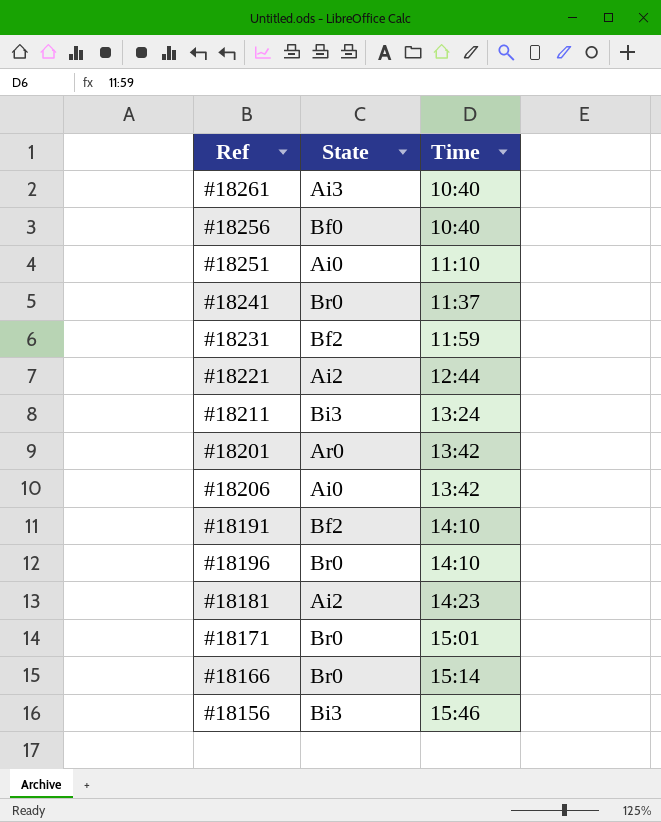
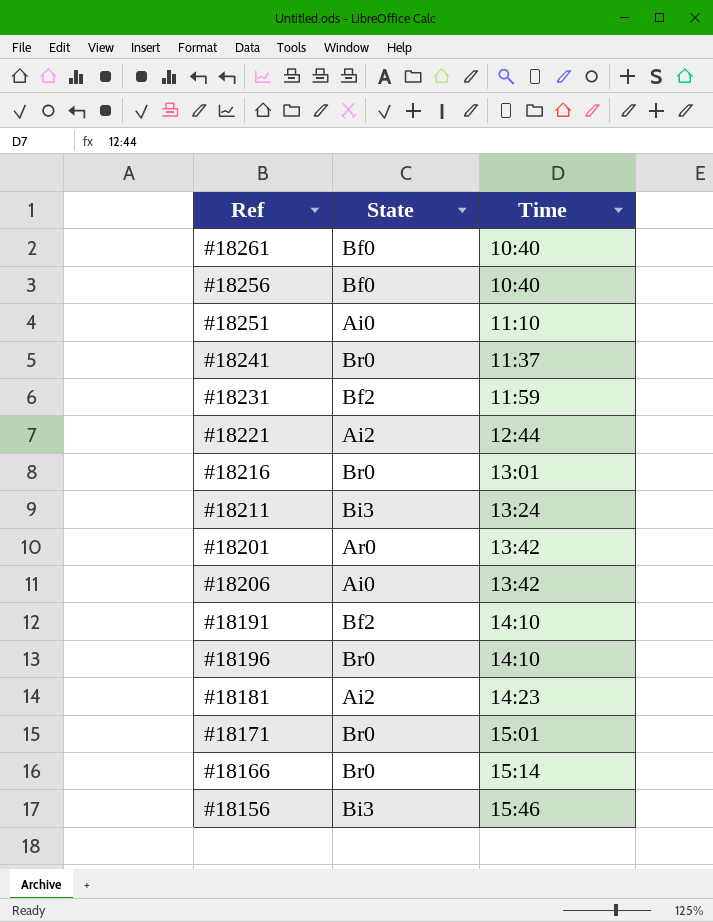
#18261 | State: Ai3 -> Bf0
row #18216: none -> Br0 | 13:01

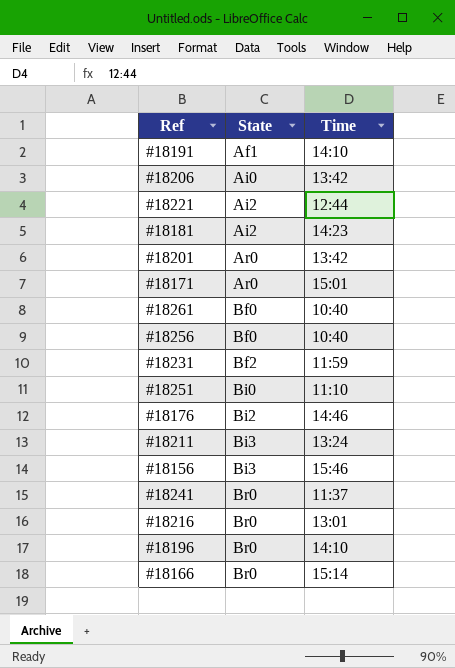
row order: Time ascending -> State ascending
#18191 | State: Bf2 -> Af1
#18171 | State: Br0 -> Ar0
#18251 | State: Ai0 -> Bi0
row #18176: none -> Bi2 | 14:46

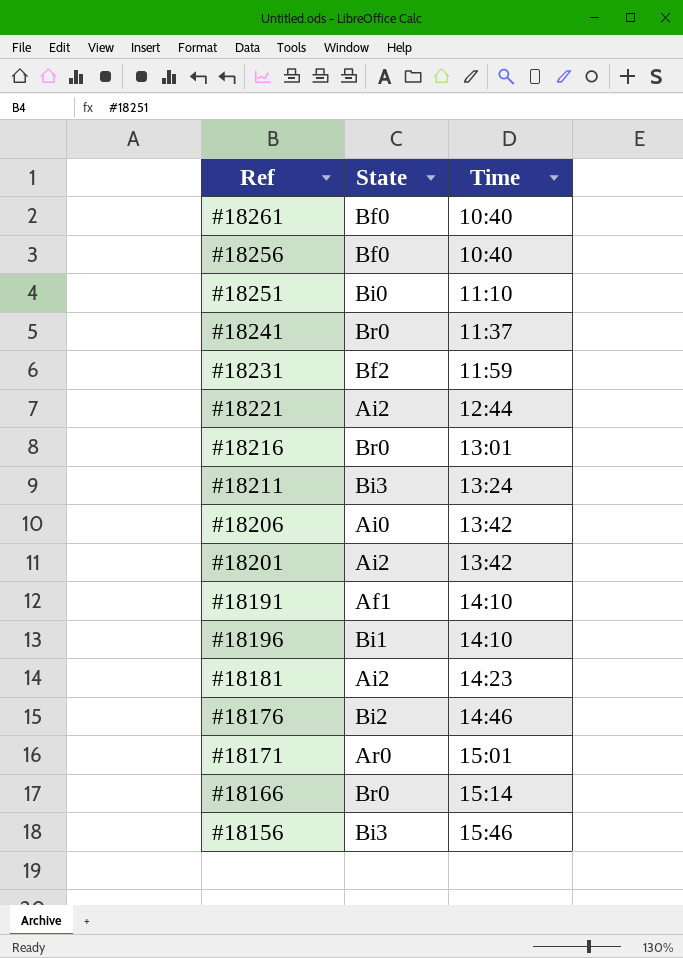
row order: State ascending -> Time ascending
#18201 | State: Ar0 -> Ai2
#18196 | State: Br0 -> Bi1

